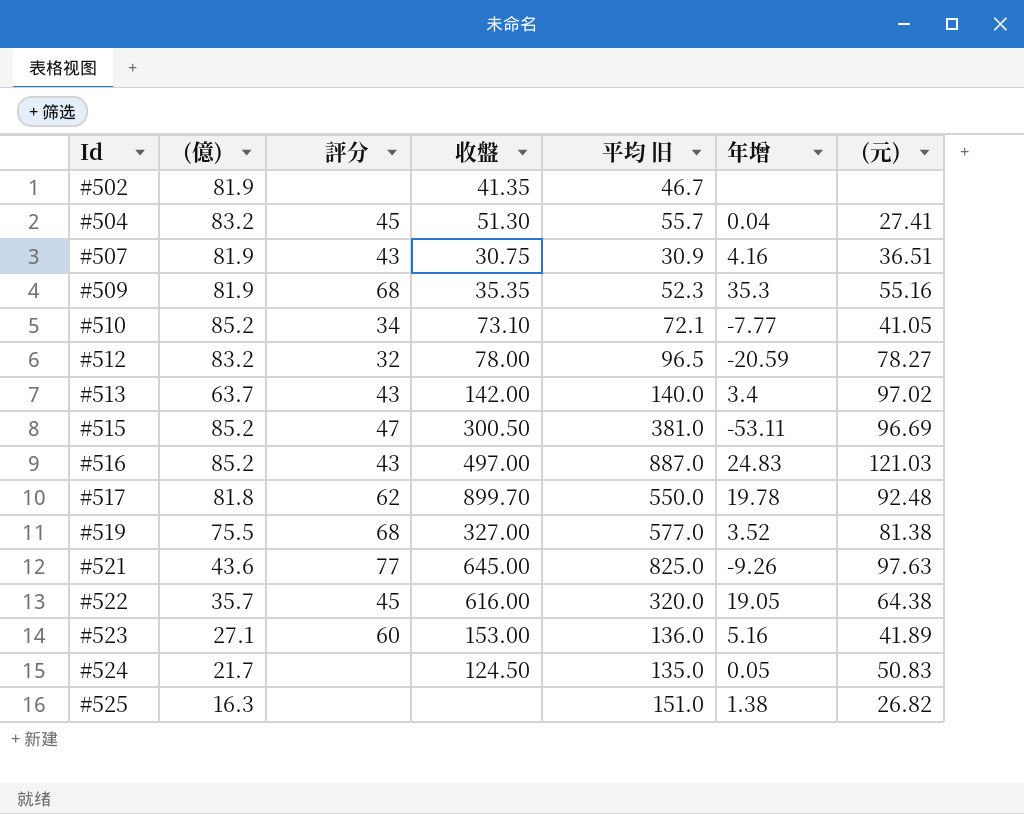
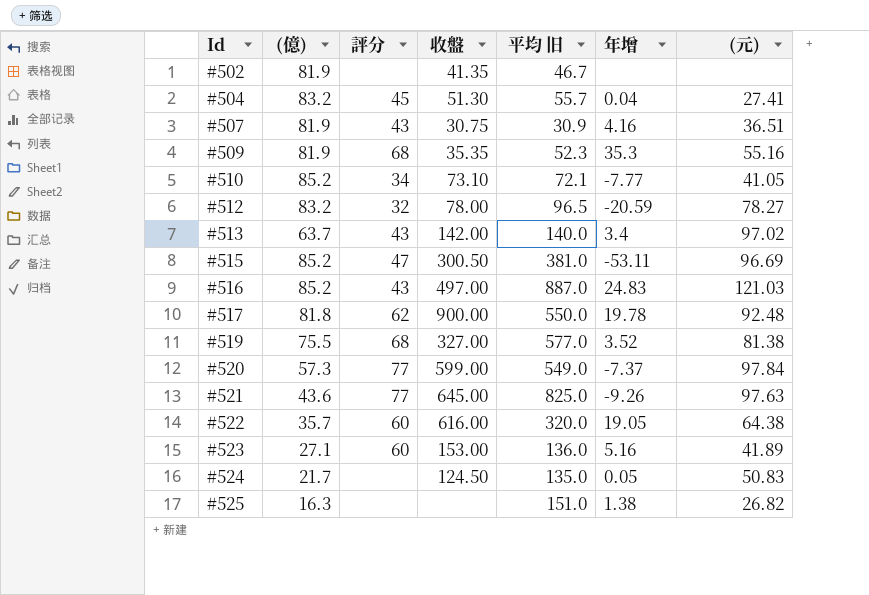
#517 | 收盤: 899.70 -> 900.00
row #520: none -> 57.3 | 77 | 599.00 | 549.0 | -7.37 | 97.84
#522 | 評分: 45 -> 60

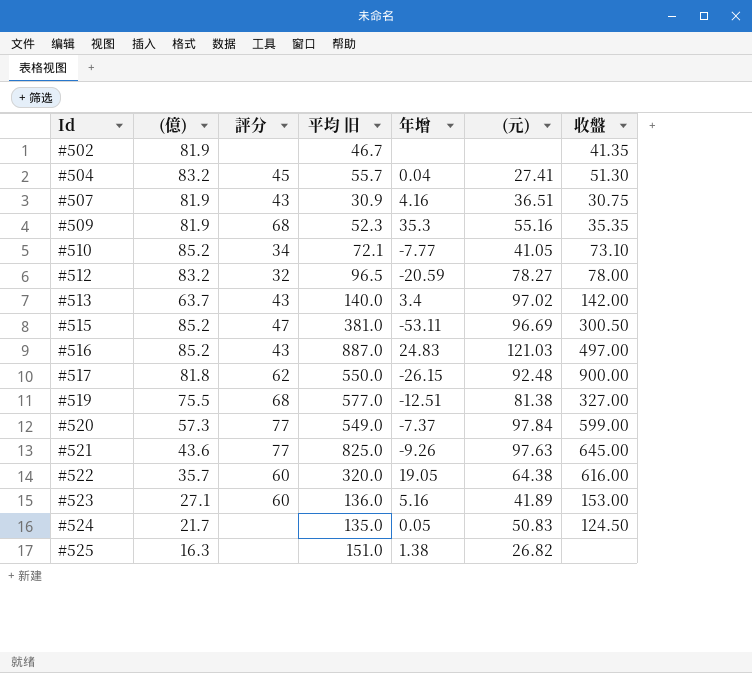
column 收盤 | position: 4 -> 7
#517 | 年增: 19.78 -> -26.15
#519 | 年增: 3.52 -> -12.51

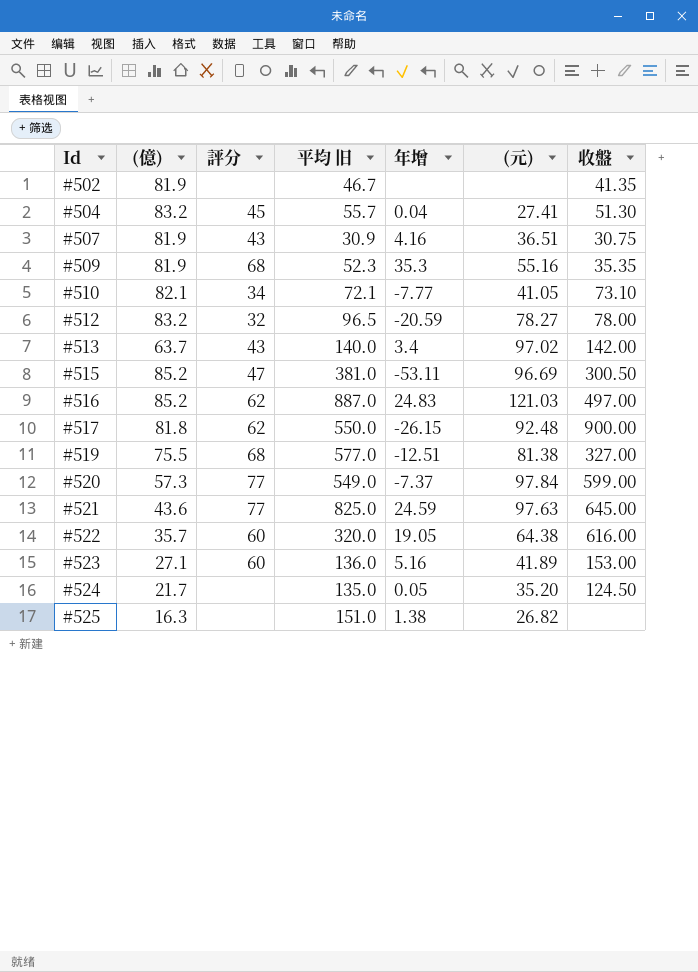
#510 | (億): 85.2 -> 82.1
#516 | 評分: 43 -> 62
#521 | 年增: -9.26 -> 24.59
#524 | (元): 50.83 -> 35.20

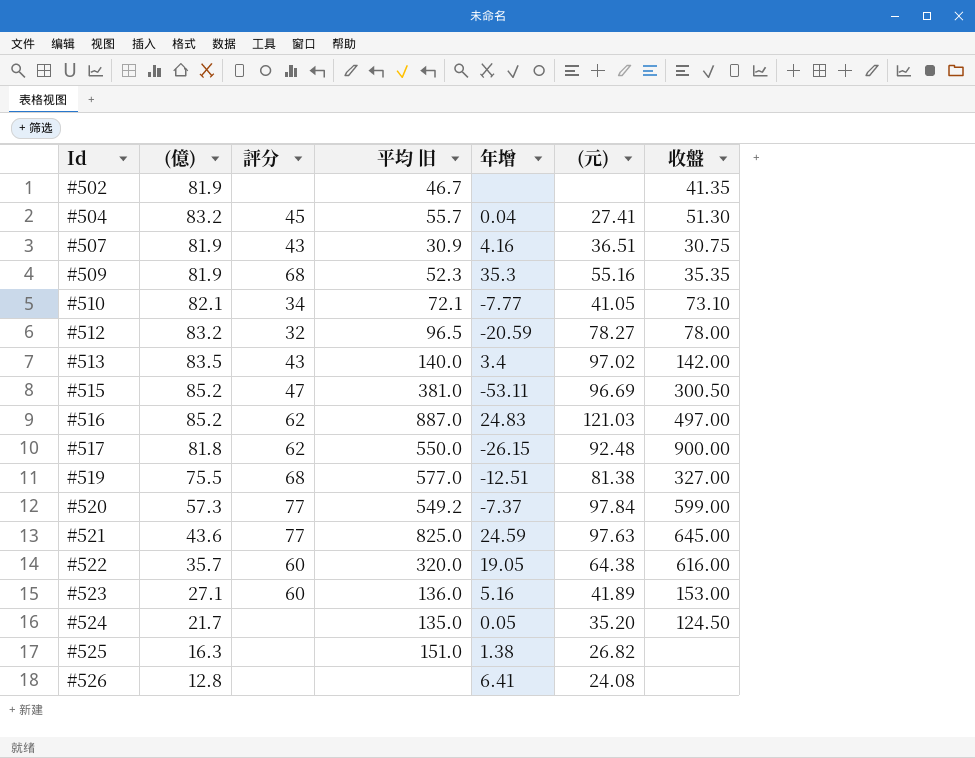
#513 | (億): 63.7 -> 83.5
#520 | 平均 旧: 549.0 -> 549.2
row #526: none -> 12.8 | none | none | 6.41 | 24.08 | none

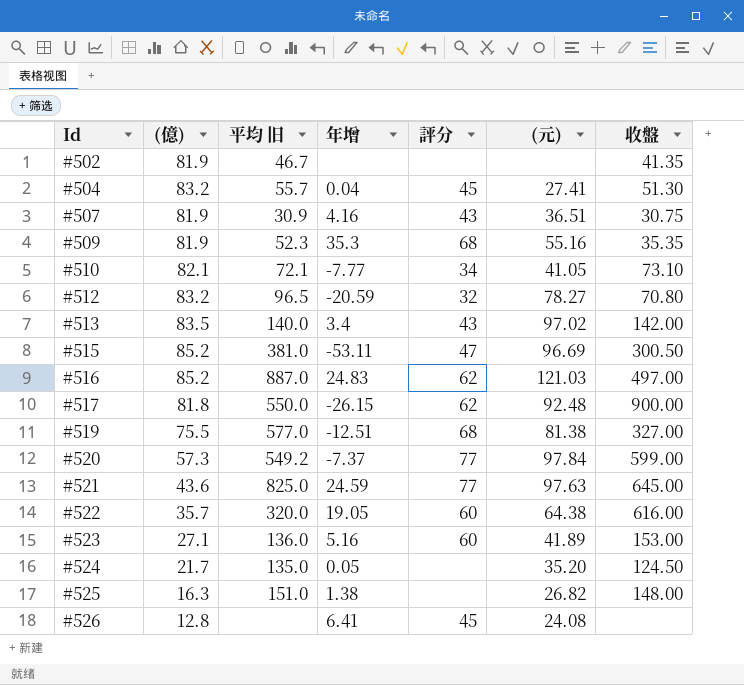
column 評分 | position: 3 -> 5
#512 | 收盤: 78.00 -> 70.80
#525 | 收盤: none -> 148.00
#526 | 評分: none -> 45

